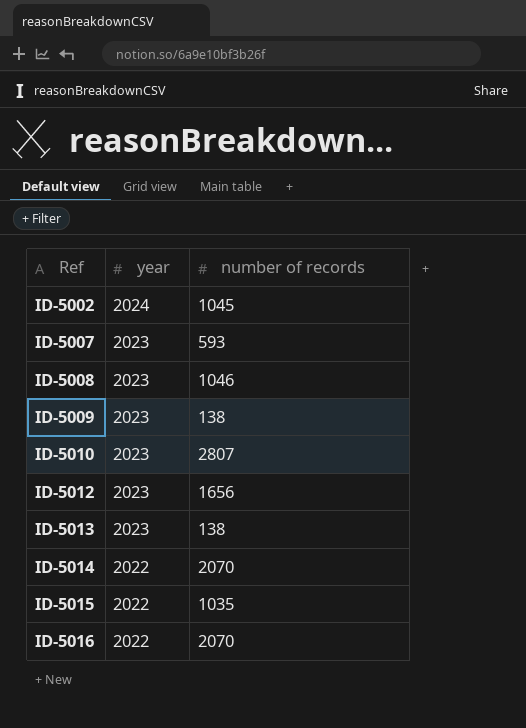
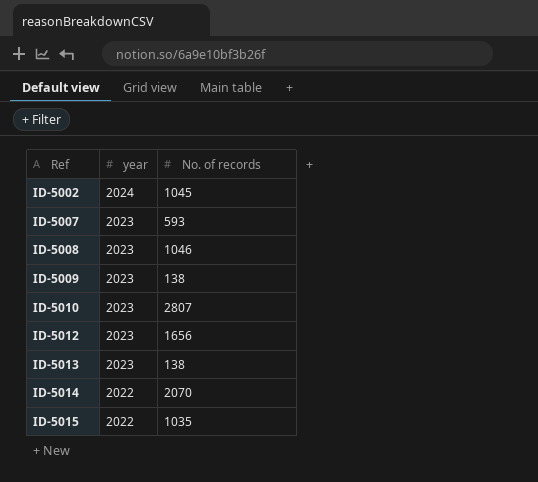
column name: number of records -> No. of records
row ID-5016: 2022 | 2070 -> none

